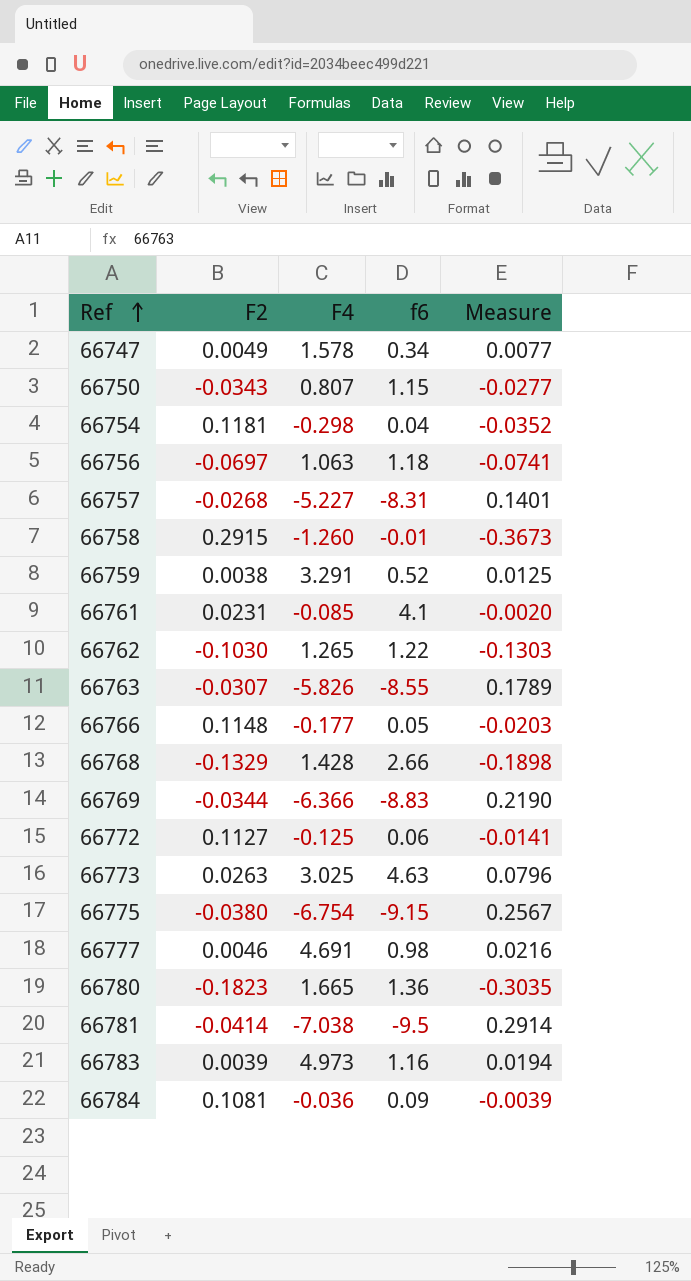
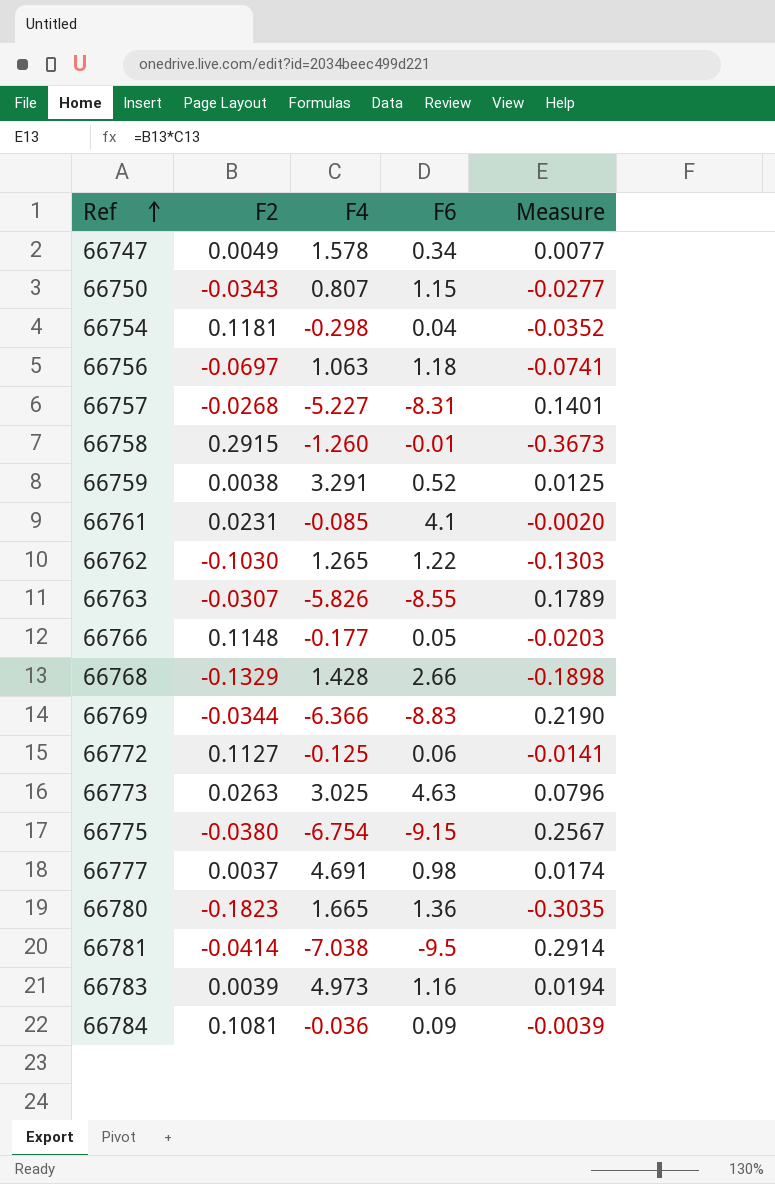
column name: f6 -> F6
66777 | F2: 0.0046 -> 0.0037
66777 | Measure: 0.0216 -> 0.0174

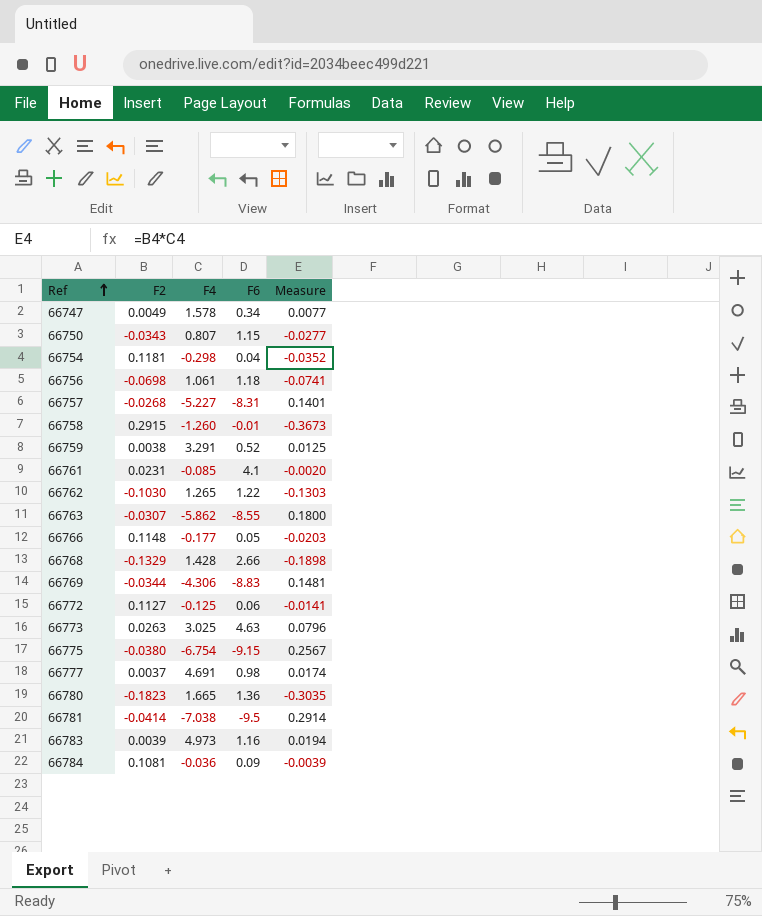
66756 | F2: -0.0697 -> -0.0698
66756 | F4: 1.063 -> 1.061
66763 | F4: -5.826 -> -5.862
66763 | Measure: 0.1789 -> 0.1800
66769 | F4: -6.366 -> -4.306
66769 | Measure: 0.2190 -> 0.1481

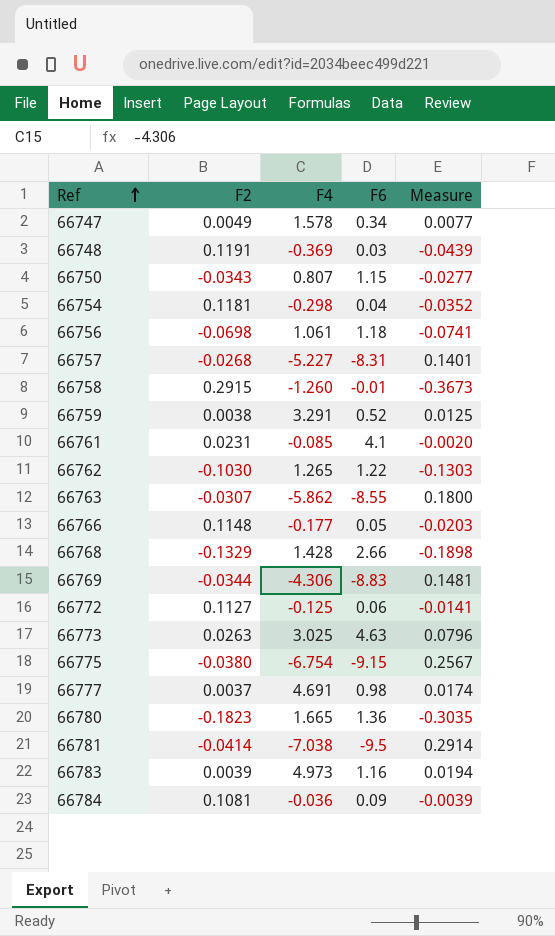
row 66748: none -> 0.1191 | -0.369 | 0.03 | -0.0439

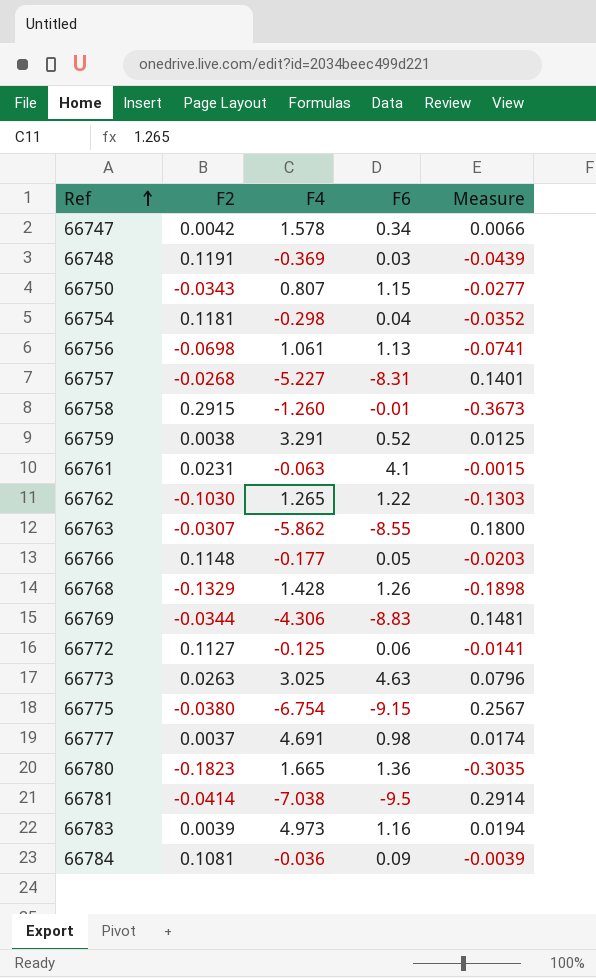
66747 | F2: 0.0049 -> 0.0042
66747 | Measure: 0.0077 -> 0.0066
66756 | F6: 1.18 -> 1.13
66761 | F4: -0.085 -> -0.063
66761 | Measure: -0.0020 -> -0.0015
66768 | F6: 2.66 -> 1.26

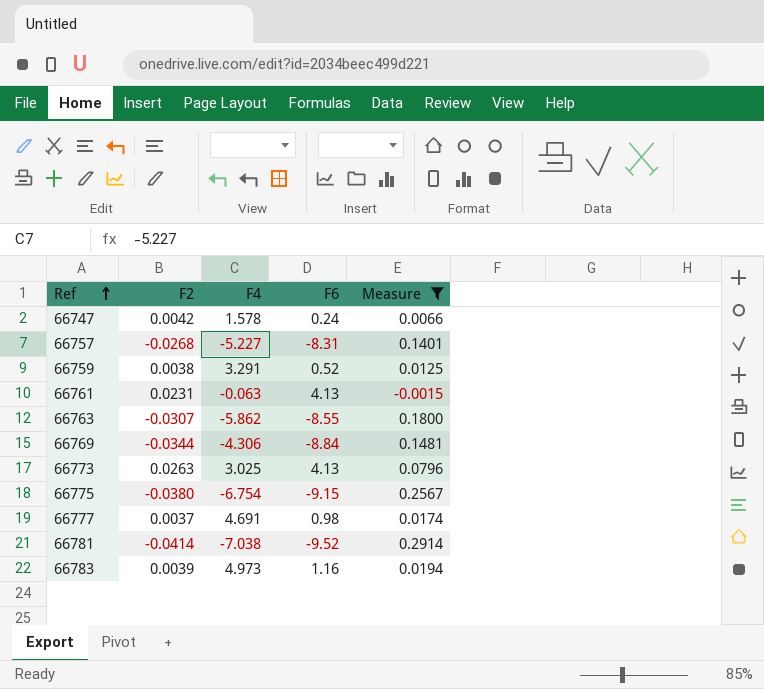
filter: none -> Measure >= -0.0015
66747 | F6: 0.34 -> 0.24
66761 | F6: 4.1 -> 4.13
66769 | F6: -8.83 -> -8.84
66773 | F6: 4.63 -> 4.13
66781 | F6: -9.5 -> -9.52

